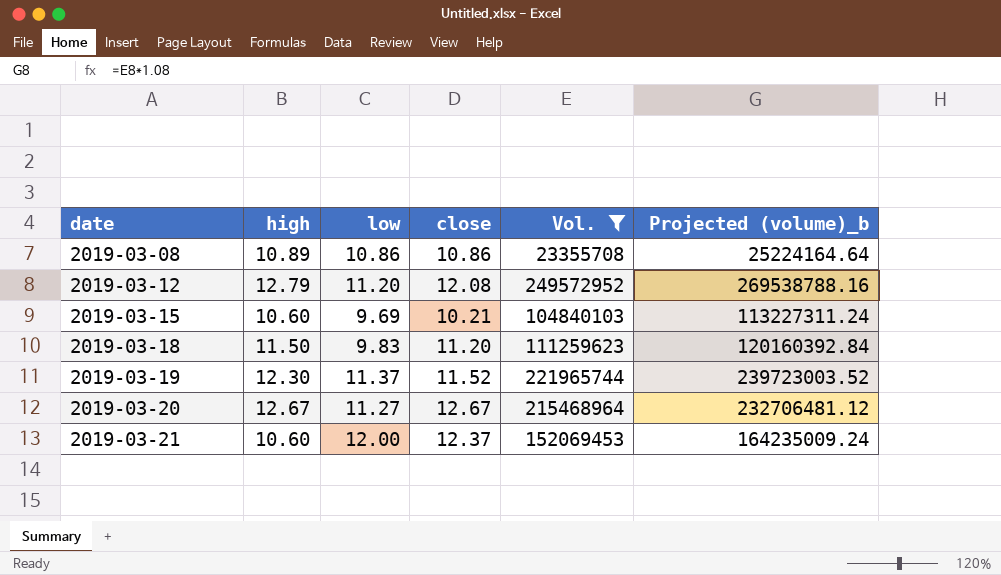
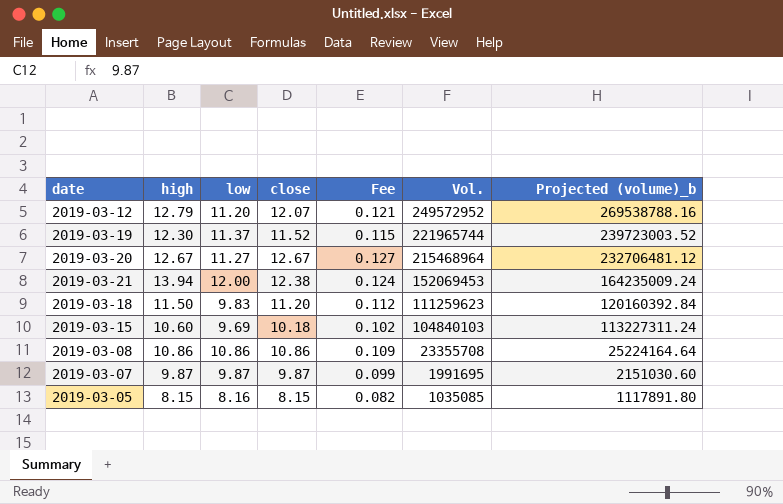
filter: Vol. >= 23355708 -> none
row order: date ascending -> Vol. descending
column Fee | formula: none -> [close] * 0.01
2019-03-12 | close: 12.08 -> 12.07
2019-03-21 | high: 10.60 -> 13.94
2019-03-21 | close: 12.37 -> 12.38
2019-03-15 | close: 10.21 -> 10.18
2019-03-08 | high: 10.89 -> 10.86

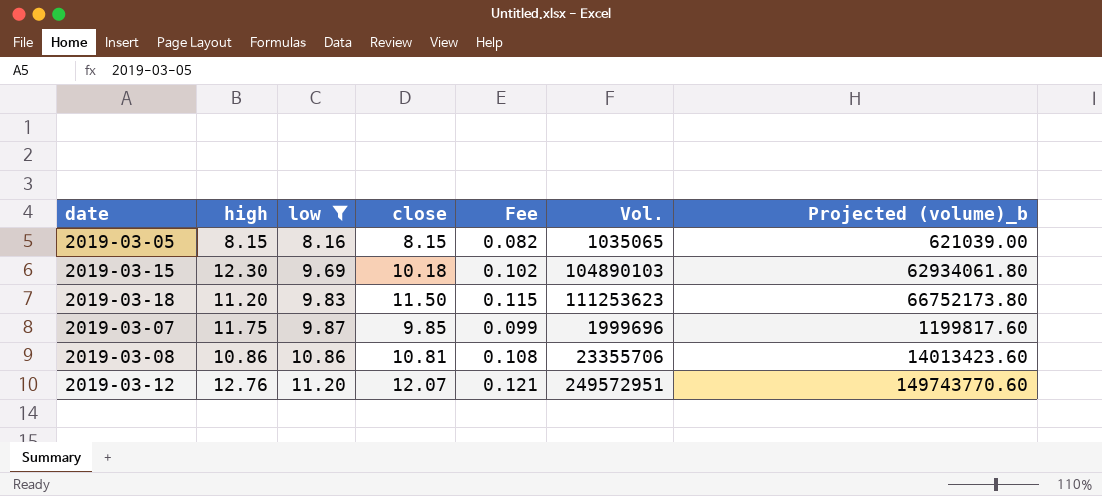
filter: none -> low <= 11.20
row order: Vol. descending -> low ascending
column Projected (volume)_b | formula: [Vol.] * 1.08 -> [Vol.] * 0.6
2019-03-05 | Vol.: 1035085 -> 1035065
2019-03-15 | high: 10.60 -> 12.30
2019-03-15 | Vol.: 104840103 -> 104890103
2019-03-18 | high: 11.50 -> 11.20
2019-03-18 | close: 11.20 -> 11.50
2019-03-18 | Fee: 0.112 -> 0.115
2019-03-18 | Vol.: 111259623 -> 111253623
2019-03-07 | high: 9.87 -> 11.75
2019-03-07 | close: 9.87 -> 9.85
2019-03-07 | Vol.: 1991695 -> 1999696
2019-03-08 | close: 10.86 -> 10.81
2019-03-08 | Fee: 0.109 -> 0.108
2019-03-08 | Vol.: 23355708 -> 23355706
2019-03-12 | high: 12.79 -> 12.76
2019-03-12 | Vol.: 249572952 -> 249572951

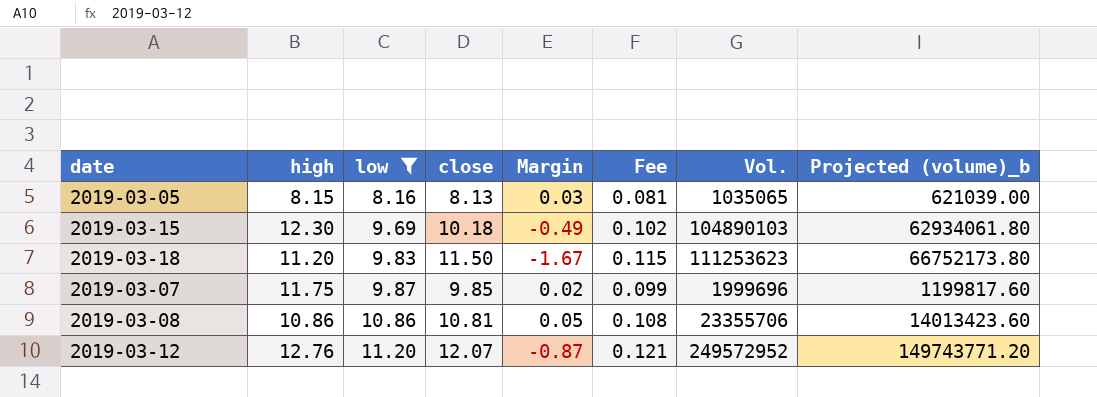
column Margin | formula: none -> [low] - [close]
2019-03-05 | close: 8.15 -> 8.13
2019-03-05 | Fee: 0.082 -> 0.081
2019-03-12 | Vol.: 249572951 -> 249572952
2019-03-12 | Projected (volume)_b: 149743770.60 -> 149743771.20

